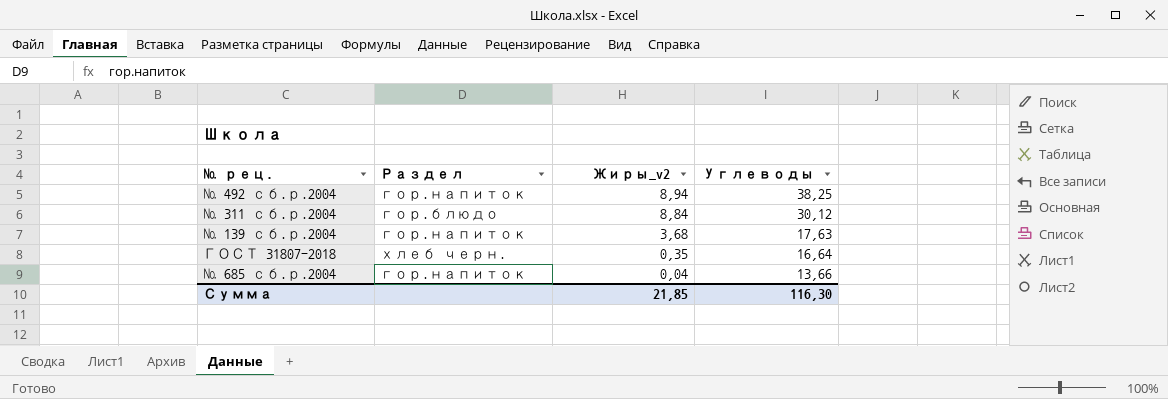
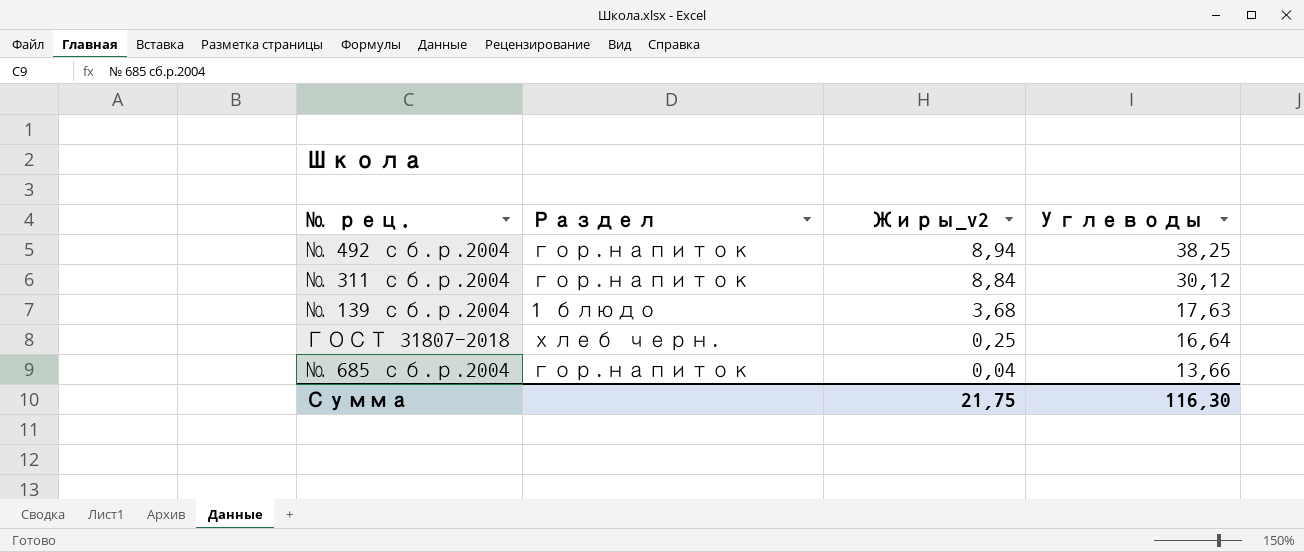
№ 311 сб.р.2004 | Раздел: гор.блюдо -> гор.напиток
№ 139 сб.р.2004 | Раздел: гор.напиток -> 1 блюдо
ГОСТ 31807-2018 | Жиры_v2: 0,35 -> 0,25
Сумма | Жиры_v2: 21,85 -> 21,75

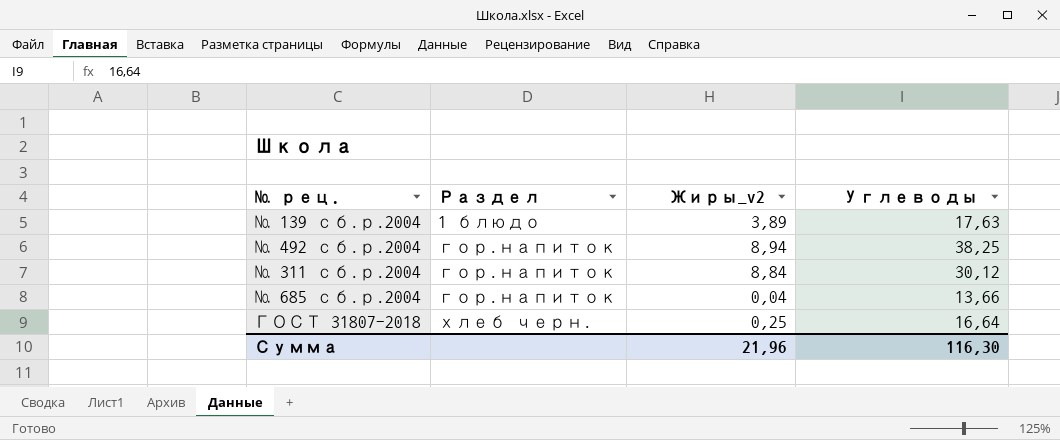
row order: Жиры_v2 descending -> Раздел ascending
№ 139 сб.р.2004 | Жиры_v2: 3,68 -> 3,89
Сумма | Жиры_v2: 21,75 -> 21,96

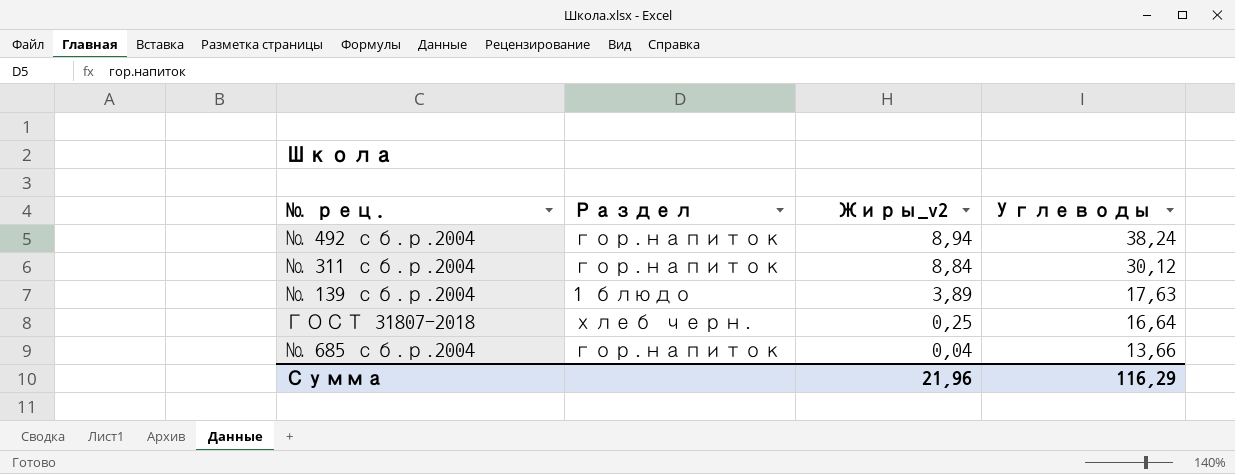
row order: Раздел ascending -> Жиры_v2 descending
№ 492 сб.р.2004 | Углеводы: 38,25 -> 38,24
Сумма | Углеводы: 116,30 -> 116,29

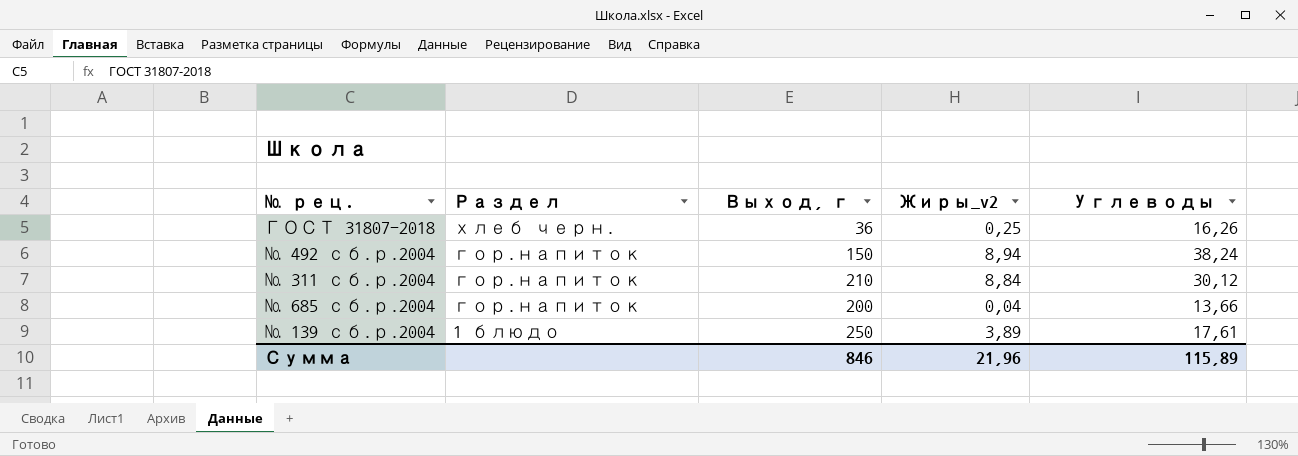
row order: Жиры_v2 descending -> Раздел descending
column Выход, г | position: none -> 3
ГОСТ 31807-2018 | Углеводы: 16,64 -> 16,26
№ 139 сб.р.2004 | Углеводы: 17,63 -> 17,61
Сумма | Углеводы: 116,29 -> 115,89

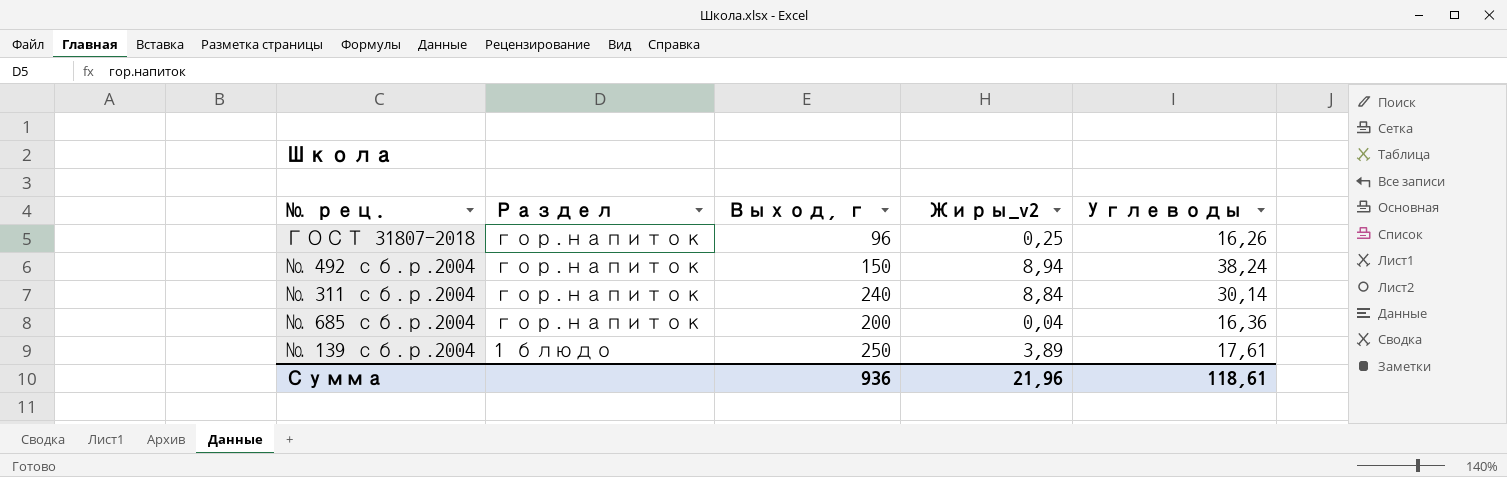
ГОСТ 31807-2018 | Раздел: хлеб черн. -> гор.напиток
ГОСТ 31807-2018 | Выход, г: 36 -> 96
№ 311 сб.р.2004 | Выход, г: 210 -> 240
№ 311 сб.р.2004 | Углеводы: 30,12 -> 30,14
№ 685 сб.р.2004 | Углеводы: 13,66 -> 16,36
Сумма | Выход, г: 846 -> 936
Сумма | Углеводы: 115,89 -> 118,61

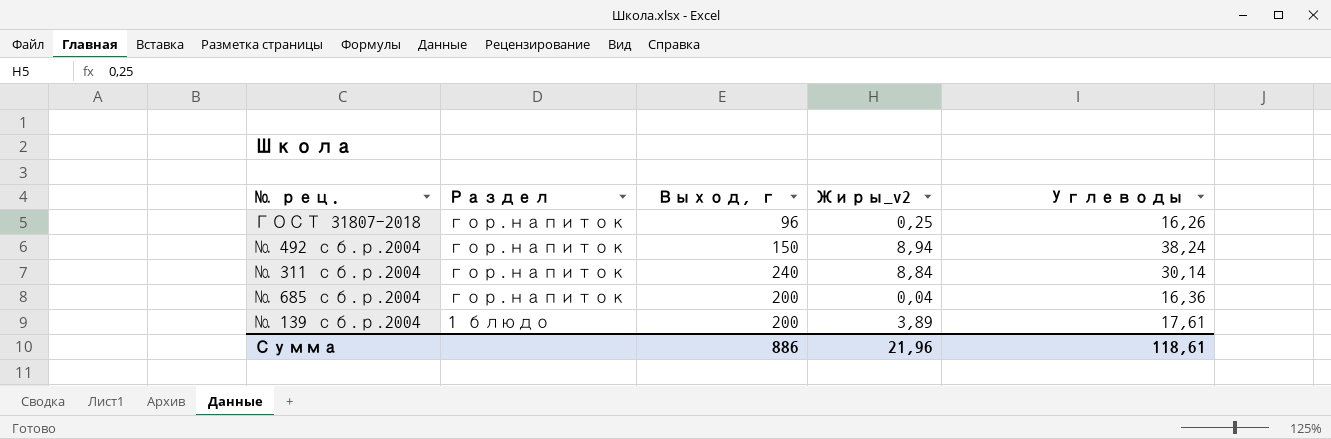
№ 139 сб.р.2004 | Выход, г: 250 -> 200
Сумма | Выход, г: 936 -> 886

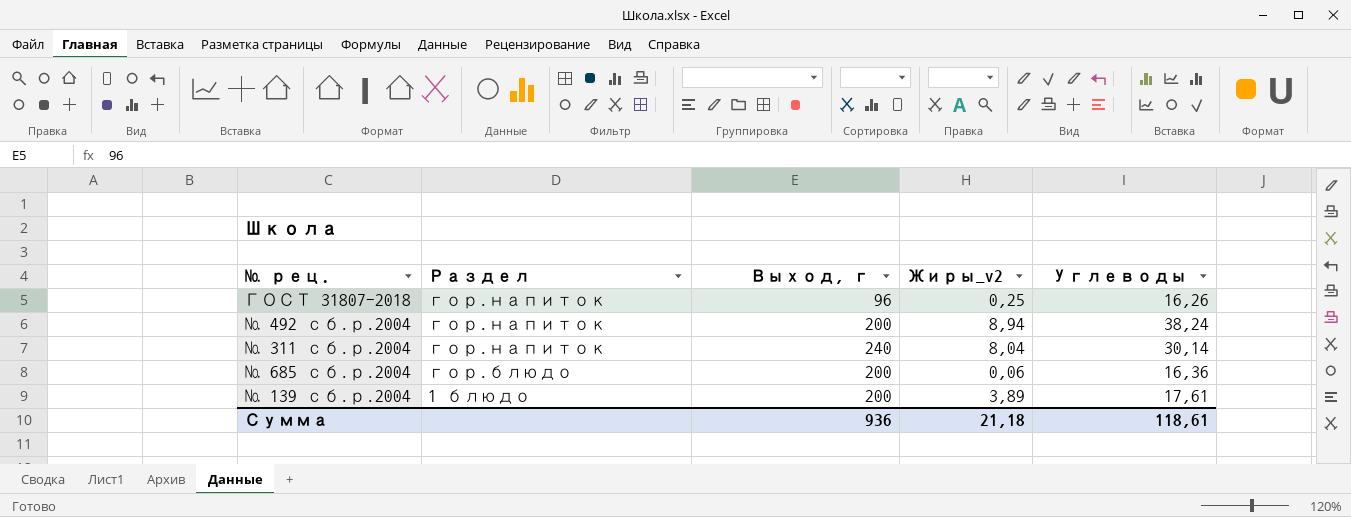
№ 492 сб.р.2004 | Выход, г: 150 -> 200
№ 311 сб.р.2004 | Жиры_v2: 8,84 -> 8,04
№ 685 сб.р.2004 | Раздел: гор.напиток -> гор.блюдо
№ 685 сб.р.2004 | Жиры_v2: 0,04 -> 0,06
Сумма | Выход, г: 886 -> 936
Сумма | Жиры_v2: 21,96 -> 21,18

